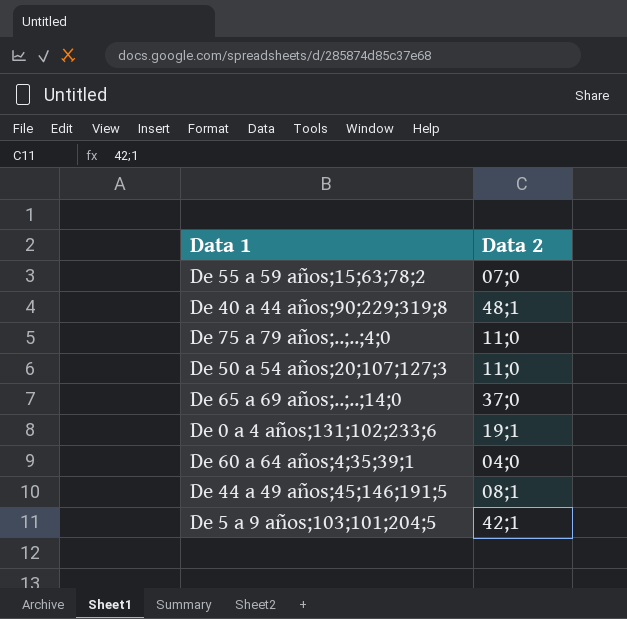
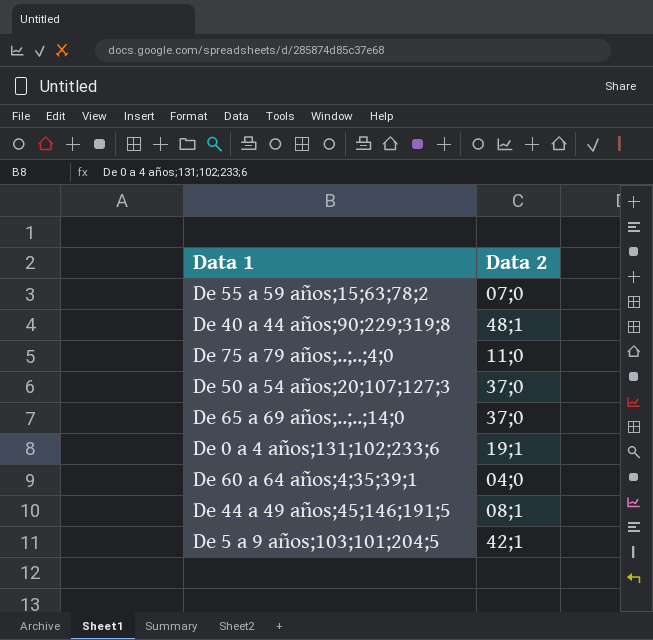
De 50 a 54 años;20;107;127;3 | Data 2: 11;0 -> 37;0

